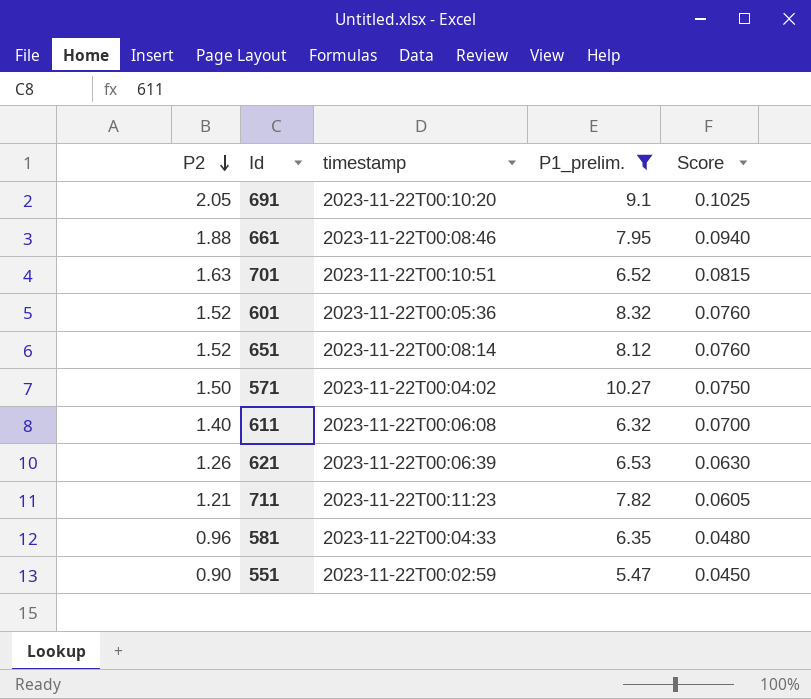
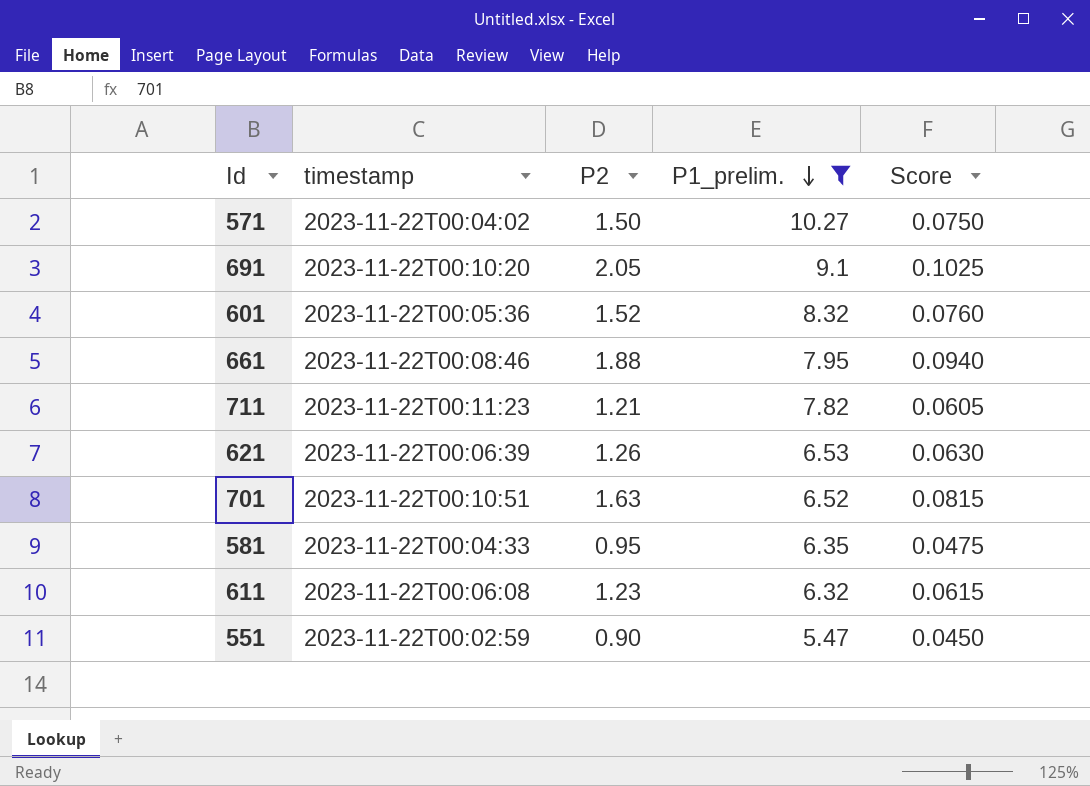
row order: P2 descending -> P1_prelim. descending
column P2 | position: 1 -> 3
row 651: 1.52 | 2023-11-22T00:08:14 | 8.12 | 0.0760 -> none
581 | P2: 0.96 -> 0.95
581 | Score: 0.0480 -> 0.0475
611 | P2: 1.40 -> 1.23
611 | Score: 0.0700 -> 0.0615

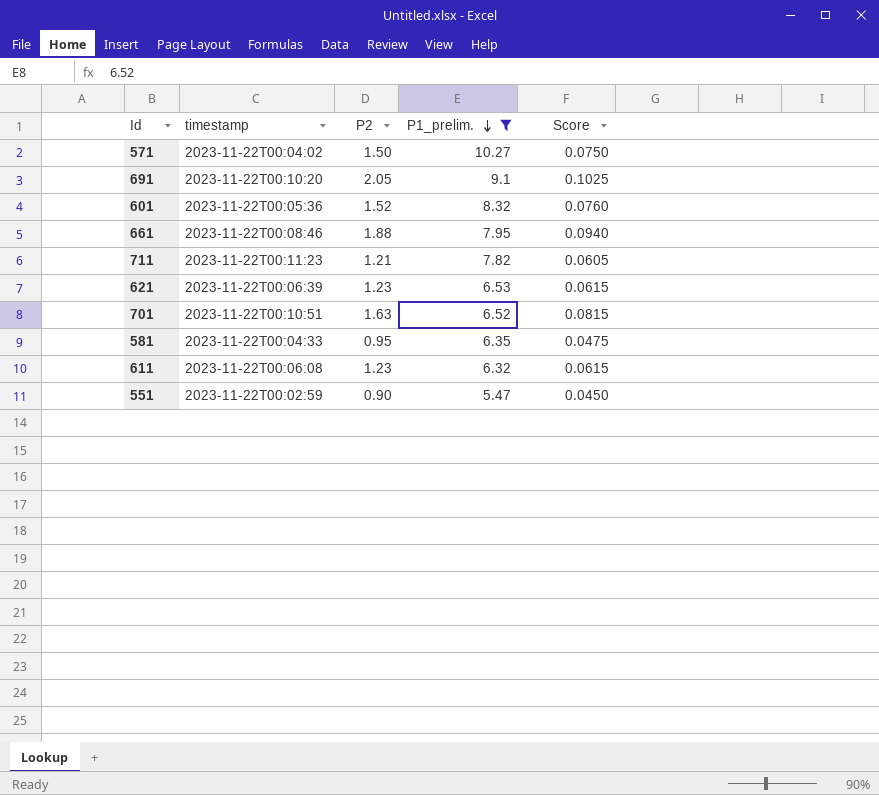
621 | P2: 1.26 -> 1.23
621 | Score: 0.0630 -> 0.0615

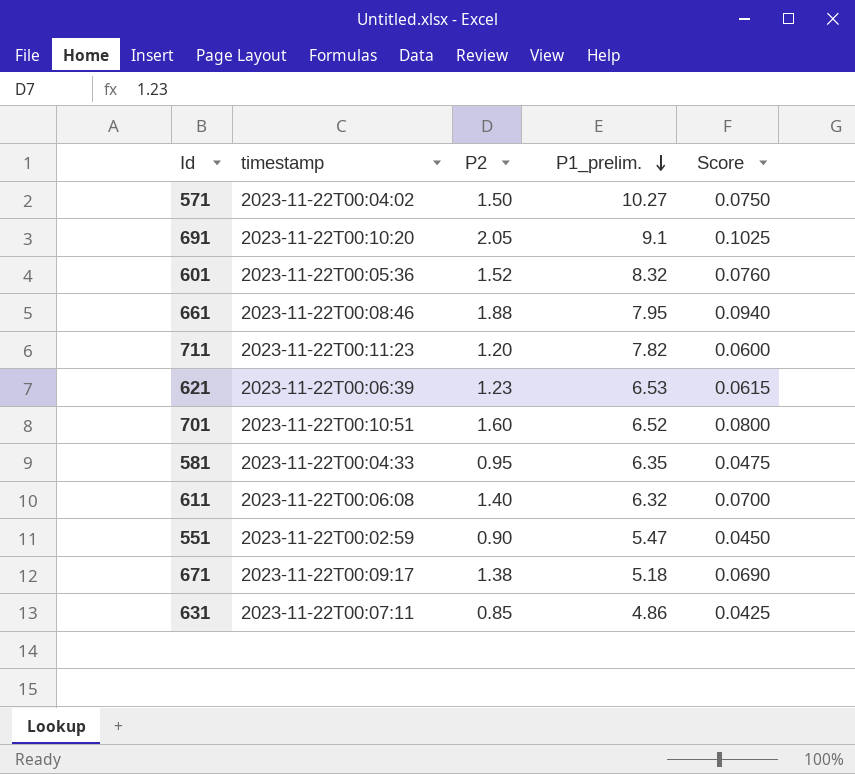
filter: P1_prelim. >= 5.47 -> none
711 | P2: 1.21 -> 1.20
711 | Score: 0.0605 -> 0.0600
701 | P2: 1.63 -> 1.60
701 | Score: 0.0815 -> 0.0800
611 | P2: 1.23 -> 1.40
611 | Score: 0.0615 -> 0.0700

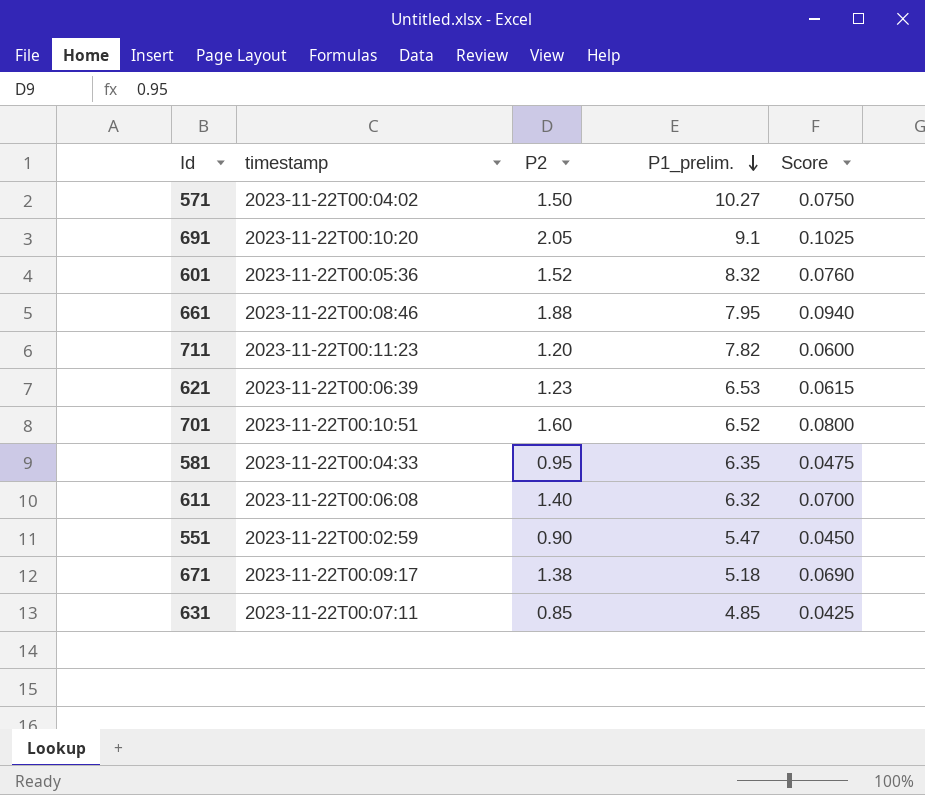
631 | P1_prelim.: 4.86 -> 4.85

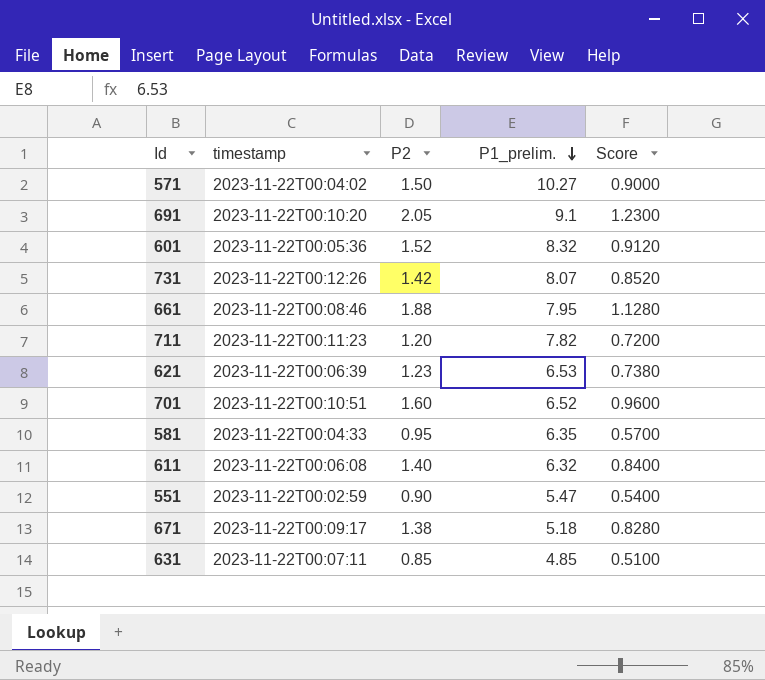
column Score | formula: [P2] * 0.05 -> [P2] * 0.6
row 731: none -> 2023-11-22T00:12:26 | 1.42 | 8.07 | 0.8520

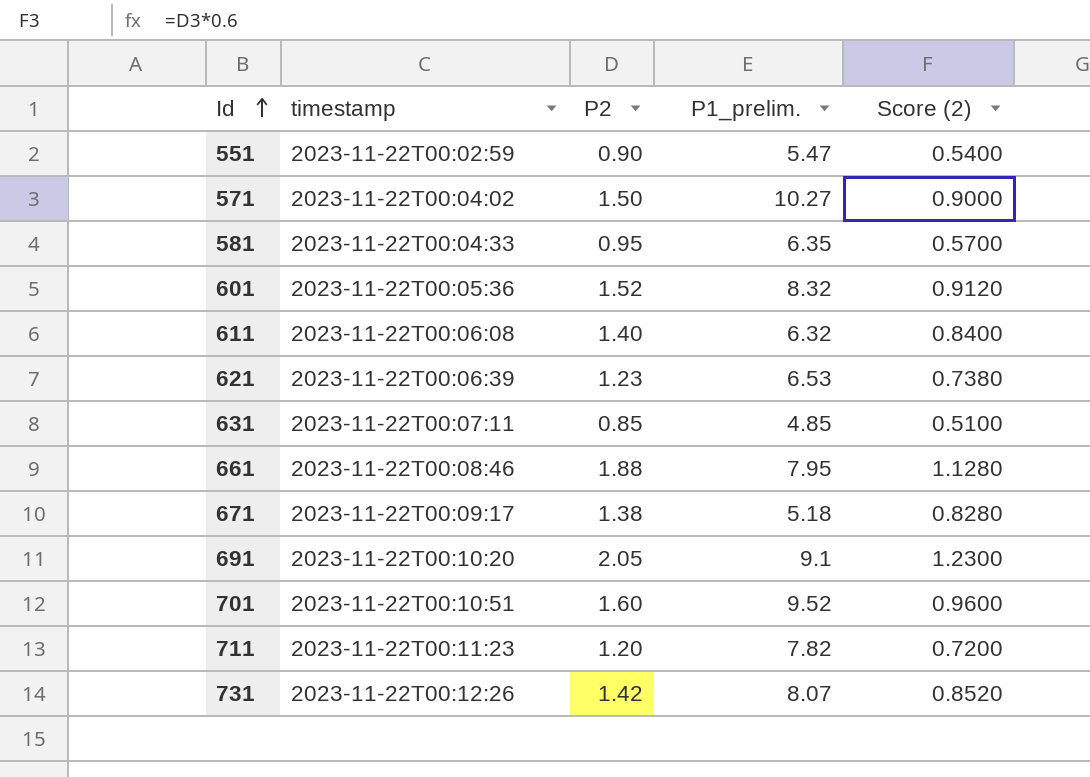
row order: P1_prelim. descending -> Id ascending
column name: Score -> Score (2)
701 | P1_prelim.: 6.52 -> 9.52

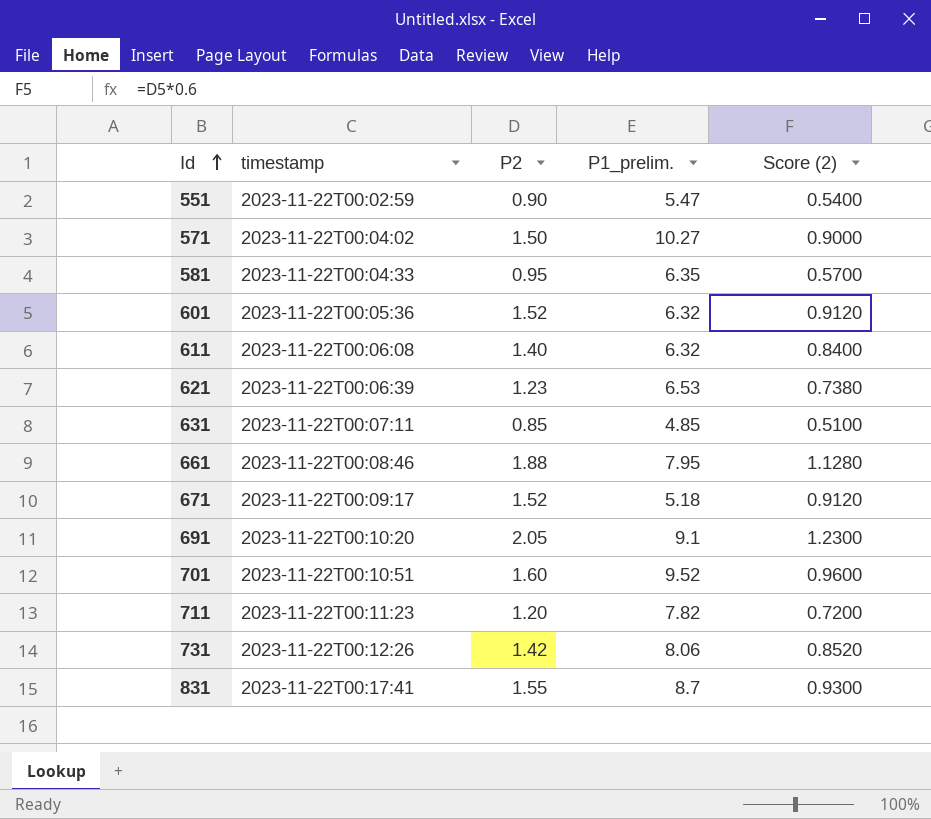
601 | P1_prelim.: 8.32 -> 6.32
671 | P2: 1.38 -> 1.52
671 | Score (2): 0.8280 -> 0.9120
731 | P1_prelim.: 8.07 -> 8.06
row 831: none -> 2023-11-22T00:17:41 | 1.55 | 8.7 | 0.9300

